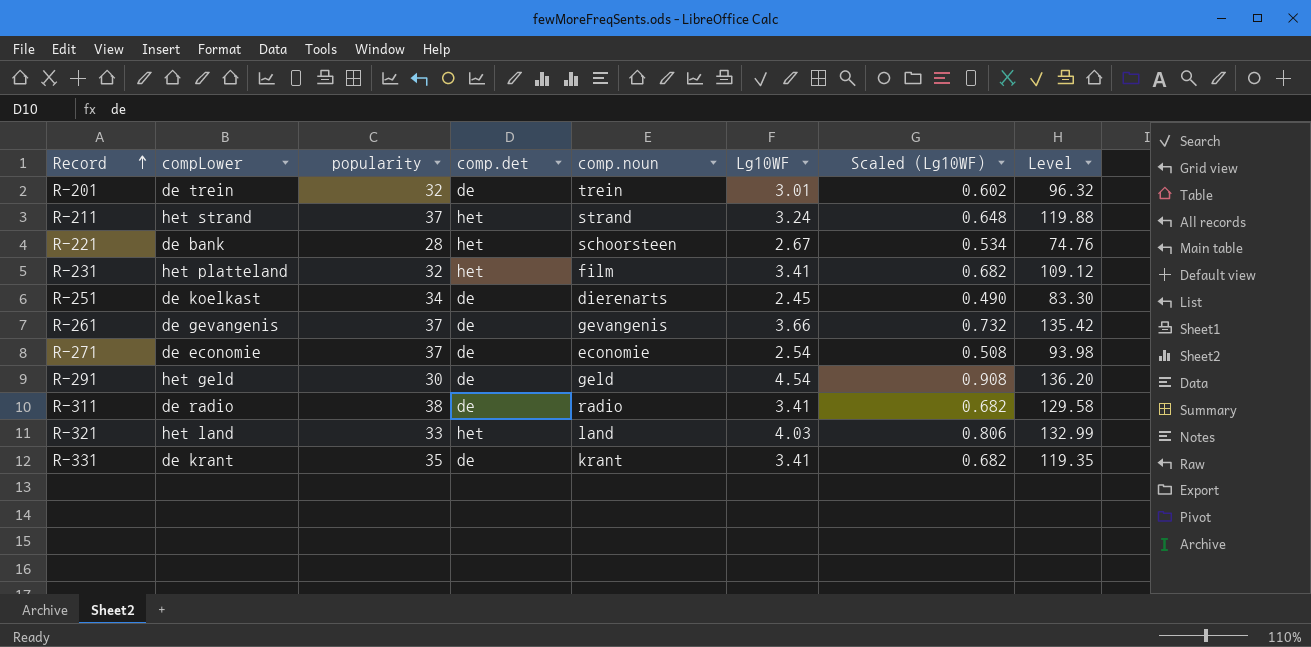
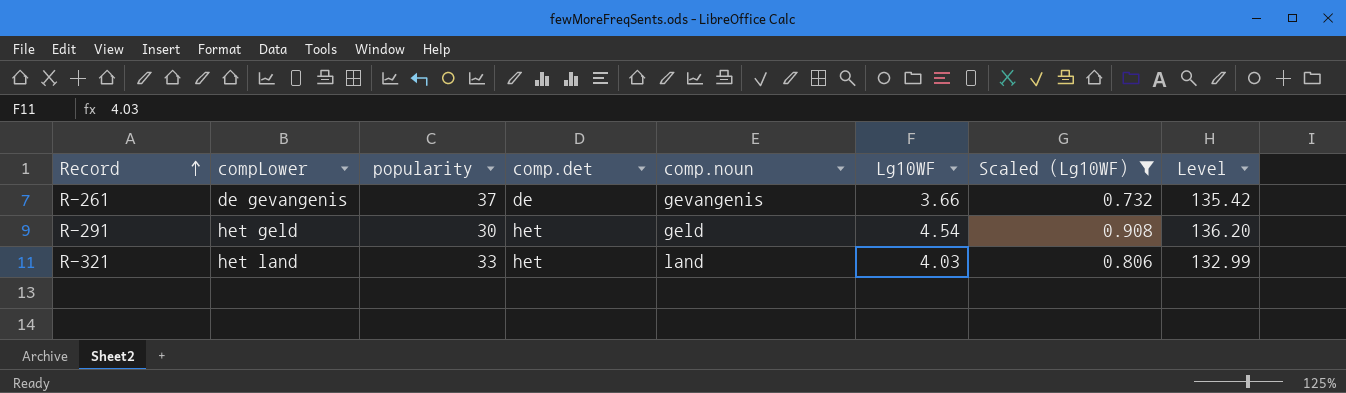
filter: none -> Scaled (Lg10WF) >= 0.732
R-291 | comp.det: de -> het

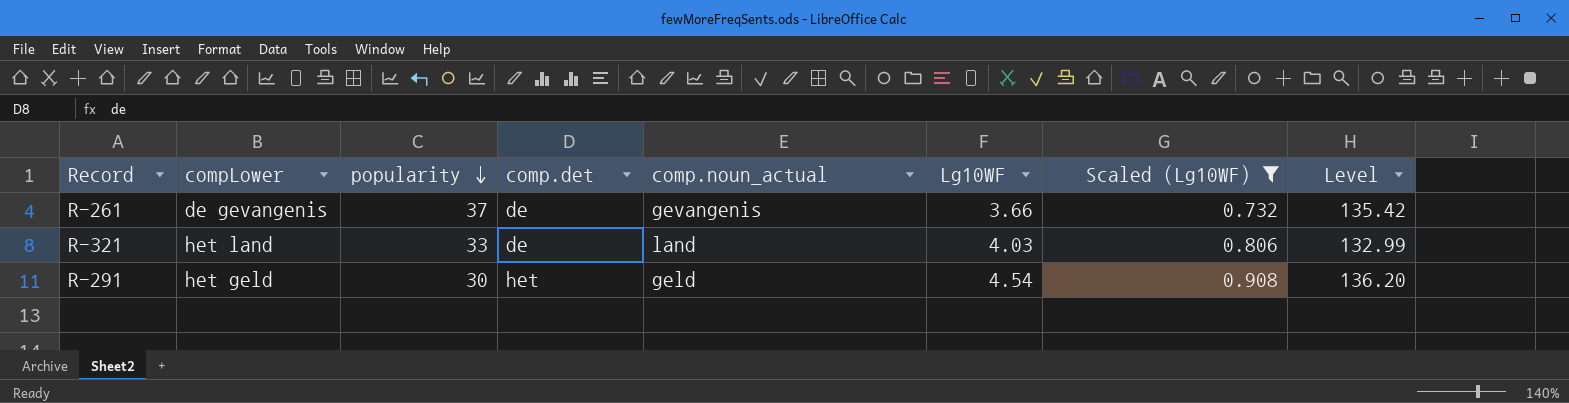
row order: Record ascending -> popularity descending
column name: comp.noun -> comp.noun_actual
R-321 | comp.det: het -> de

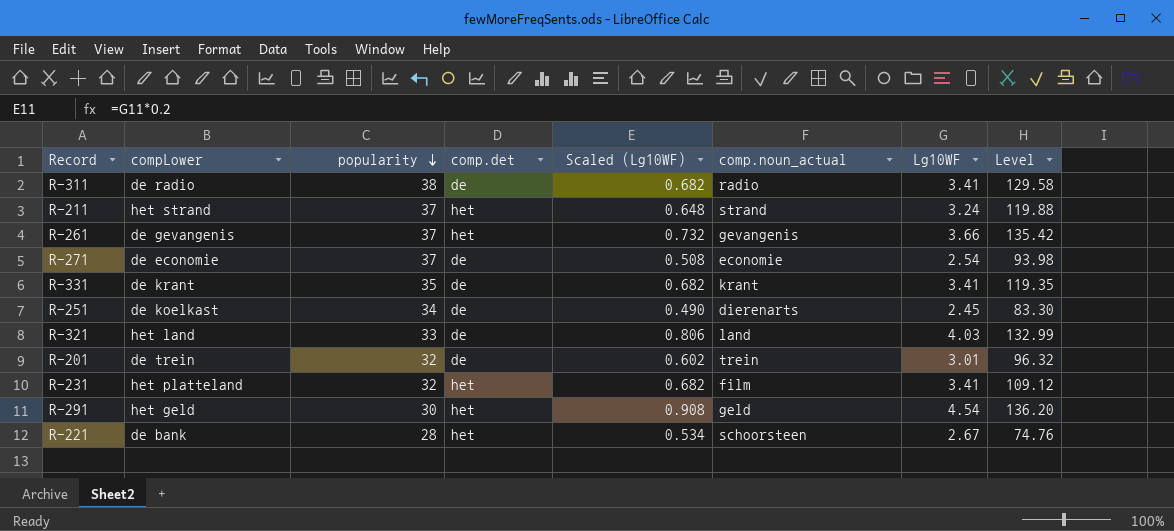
filter: Scaled (Lg10WF) >= 0.732 -> none
column Scaled (Lg10WF) | position: 7 -> 5
R-261 | comp.det: de -> het

